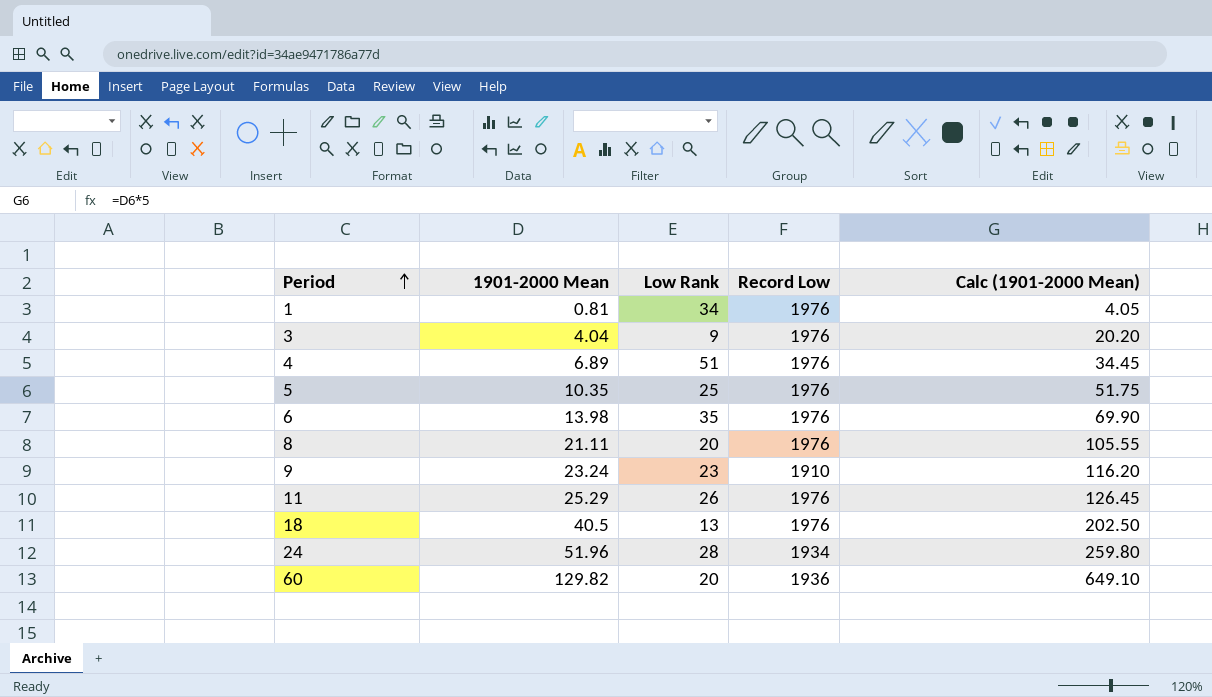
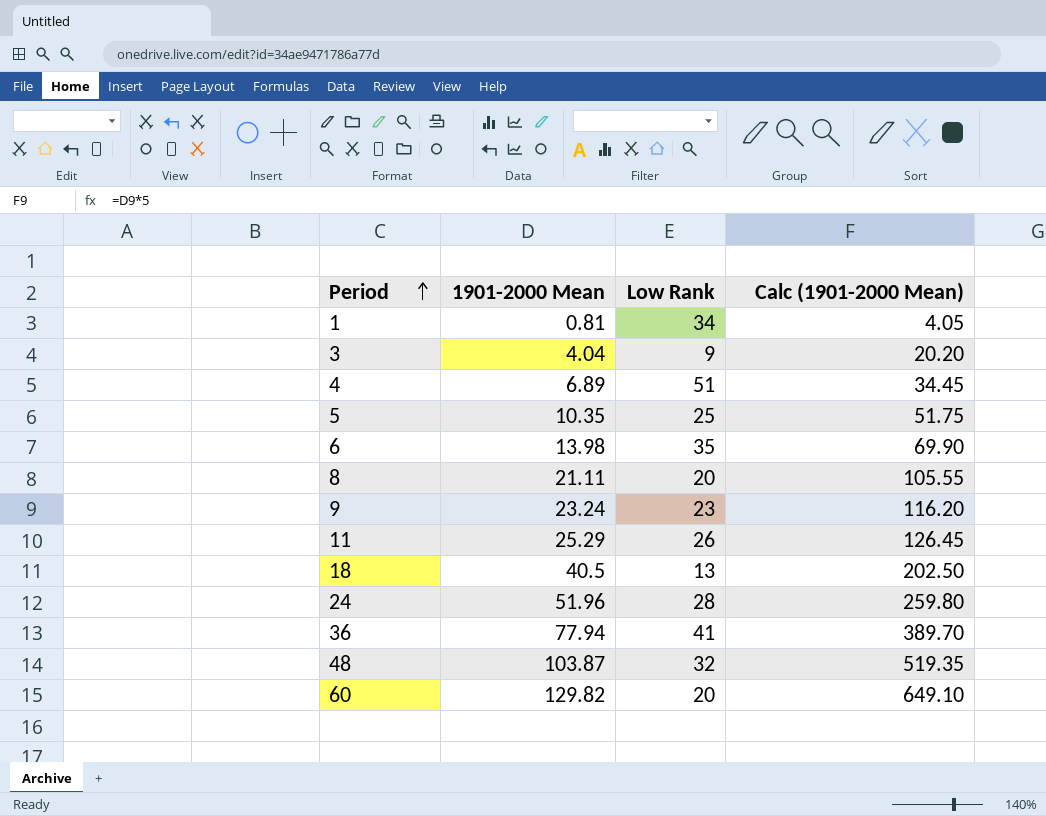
column Record Low | position: 4 -> none
row 36: none -> 77.94 | 41 | 389.70
row 48: none -> 103.87 | 32 | 519.35

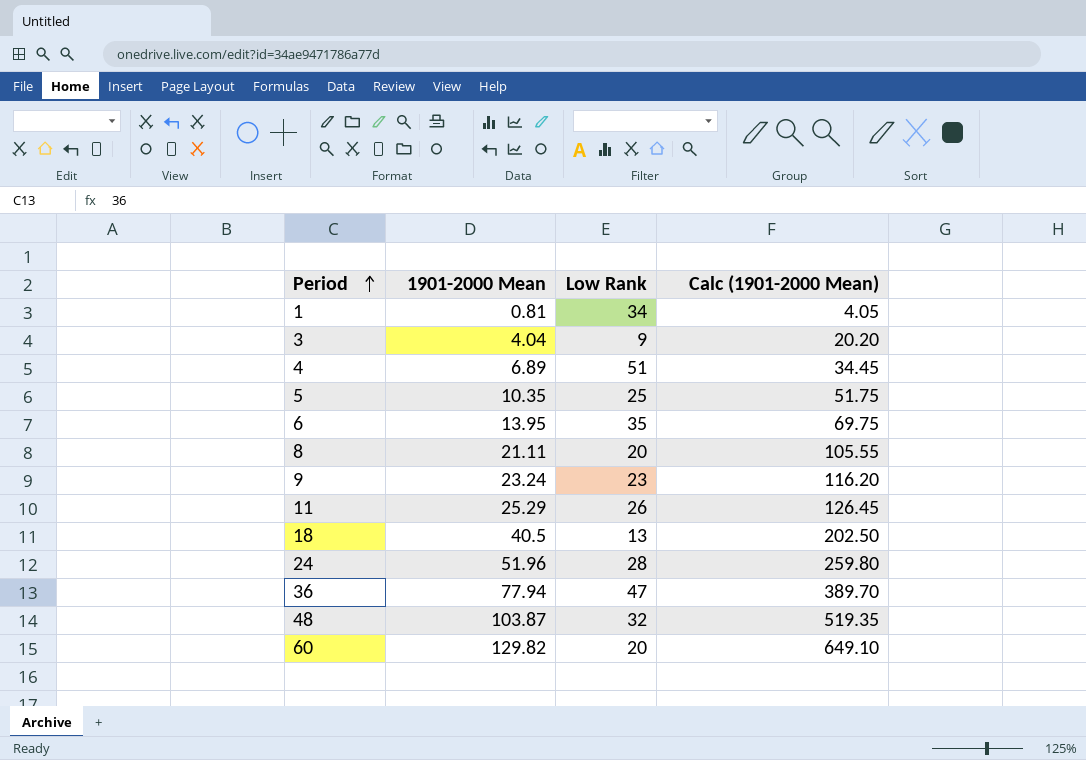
6 | 1901-2000 Mean: 13.98 -> 13.95
6 | Calc (1901-2000 Mean): 69.90 -> 69.75
36 | Low Rank: 41 -> 47

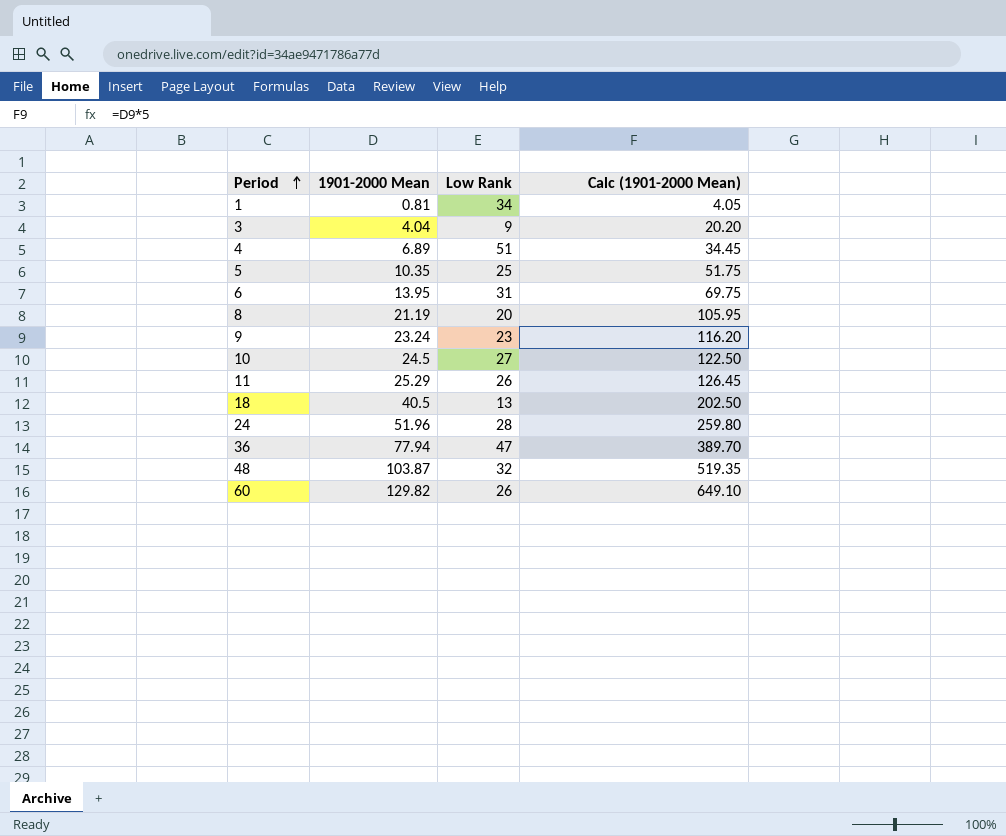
6 | Low Rank: 35 -> 31
8 | 1901-2000 Mean: 21.11 -> 21.19
8 | Calc (1901-2000 Mean): 105.55 -> 105.95
row 10: none -> 24.5 | 27 | 122.50
60 | Low Rank: 20 -> 26

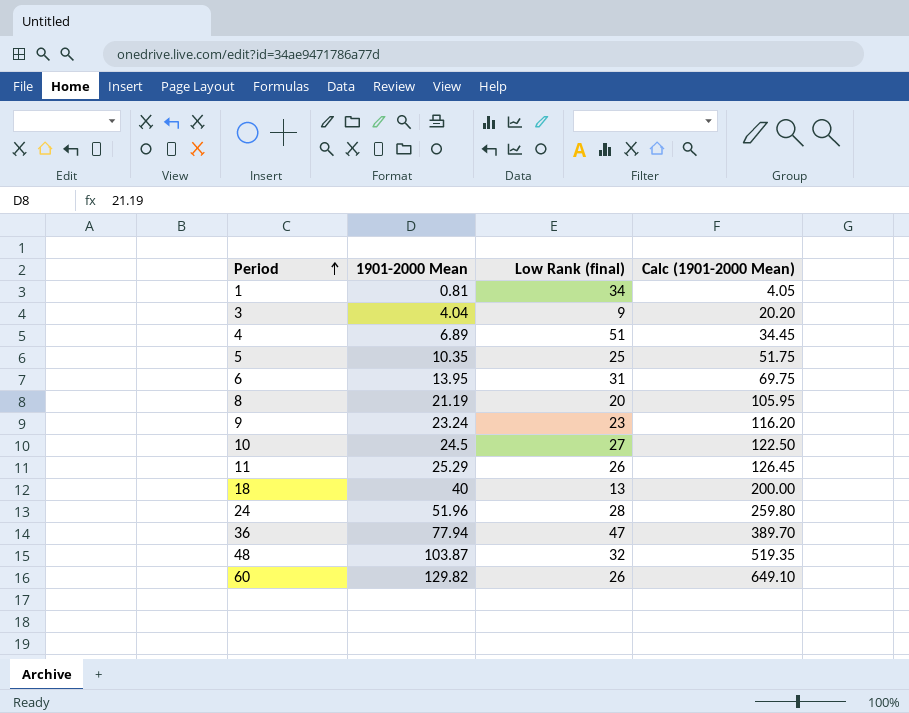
column name: Low Rank -> Low Rank (final)
18 | 1901-2000 Mean: 40.5 -> 40
18 | Calc (1901-2000 Mean): 202.50 -> 200.00

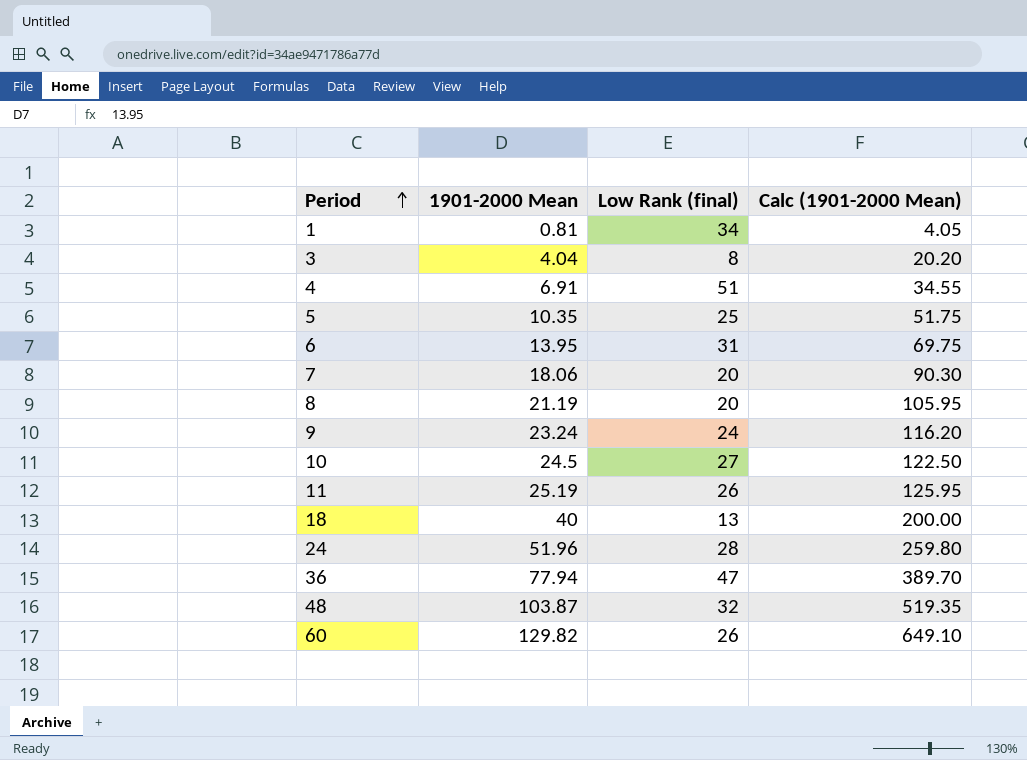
3 | Low Rank (final): 9 -> 8
4 | 1901-2000 Mean: 6.89 -> 6.91
4 | Calc (1901-2000 Mean): 34.45 -> 34.55
row 7: none -> 18.06 | 20 | 90.30
9 | Low Rank (final): 23 -> 24
11 | 1901-2000 Mean: 25.29 -> 25.19
11 | Calc (1901-2000 Mean): 126.45 -> 125.95

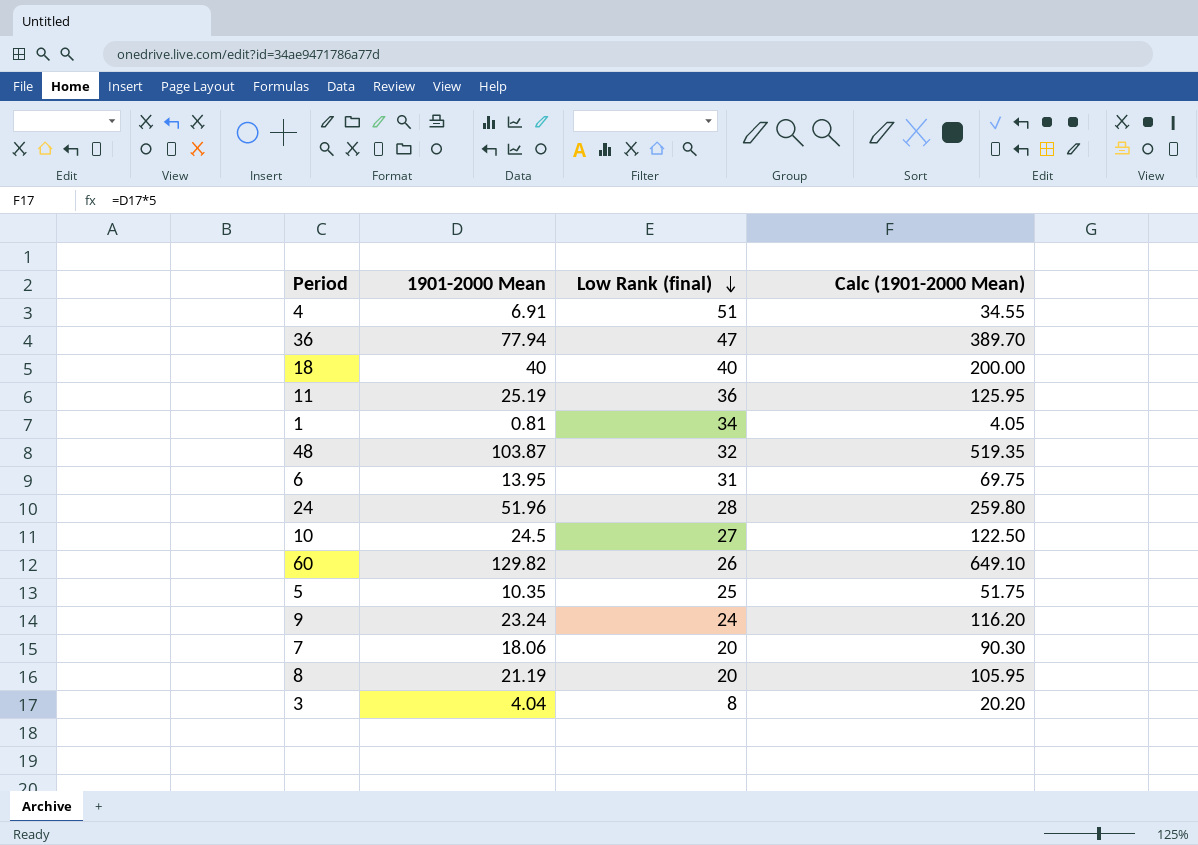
row order: Period ascending -> Low Rank (final) descending
18 | Low Rank (final): 13 -> 40
11 | Low Rank (final): 26 -> 36

